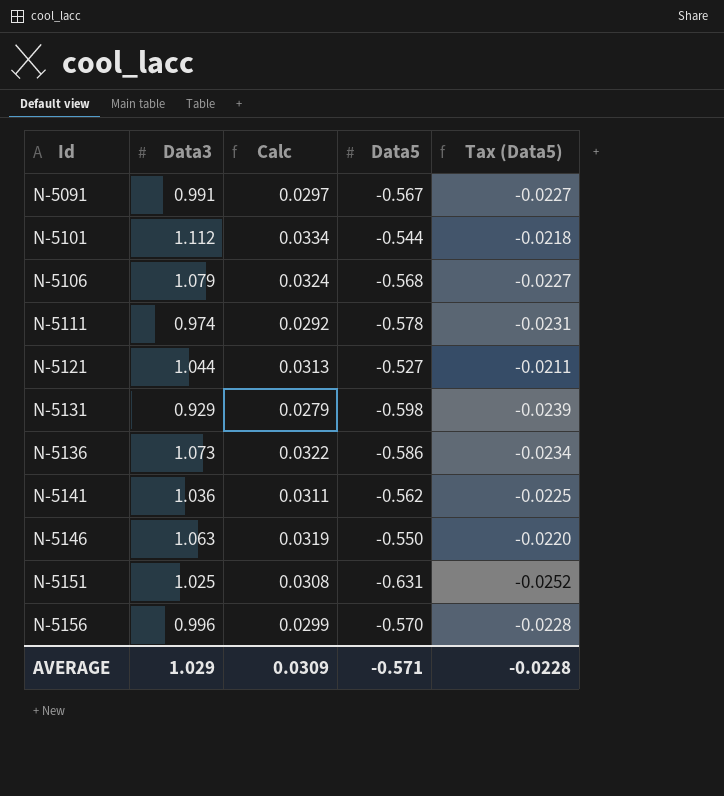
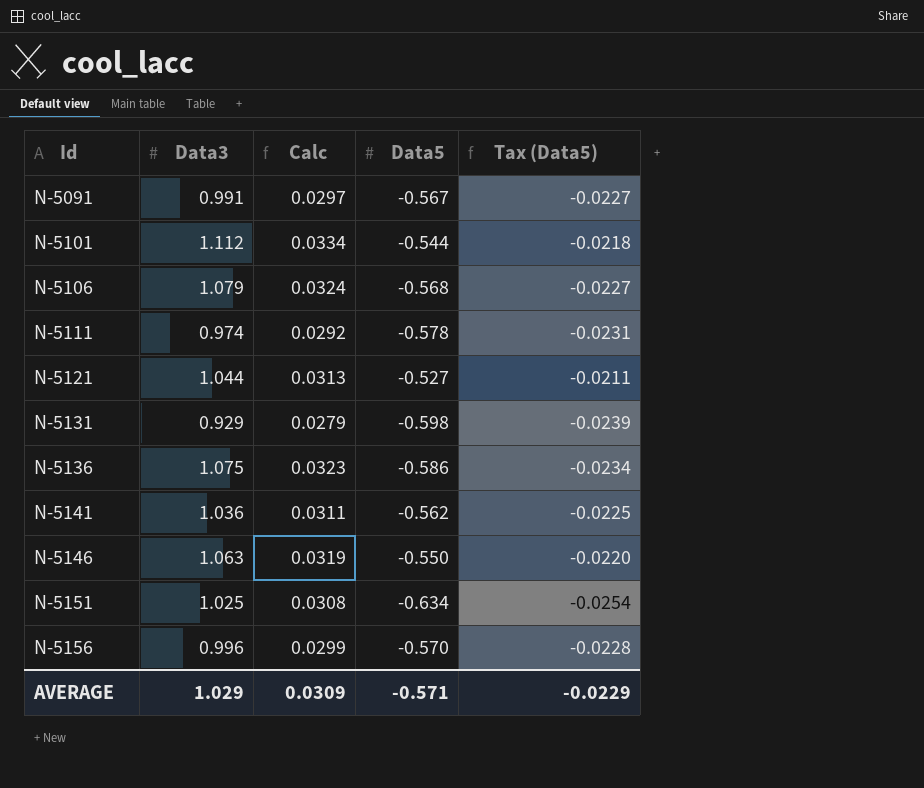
N-5136 | Data3: 1.073 -> 1.075
N-5136 | Calc: 0.0322 -> 0.0323
N-5151 | Data5: -0.631 -> -0.634
N-5151 | Tax (Data5): -0.0252 -> -0.0254
AVERAGE | Tax (Data5): -0.0228 -> -0.0229

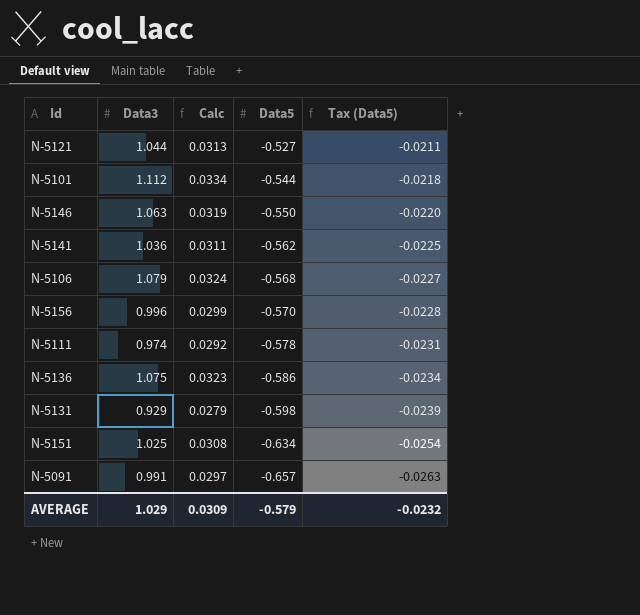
row order: Id ascending -> Data5 descending
N-5091 | Data5: -0.567 -> -0.657
N-5091 | Tax (Data5): -0.0227 -> -0.0263
AVERAGE | Data5: -0.571 -> -0.579
AVERAGE | Tax (Data5): -0.0229 -> -0.0232

